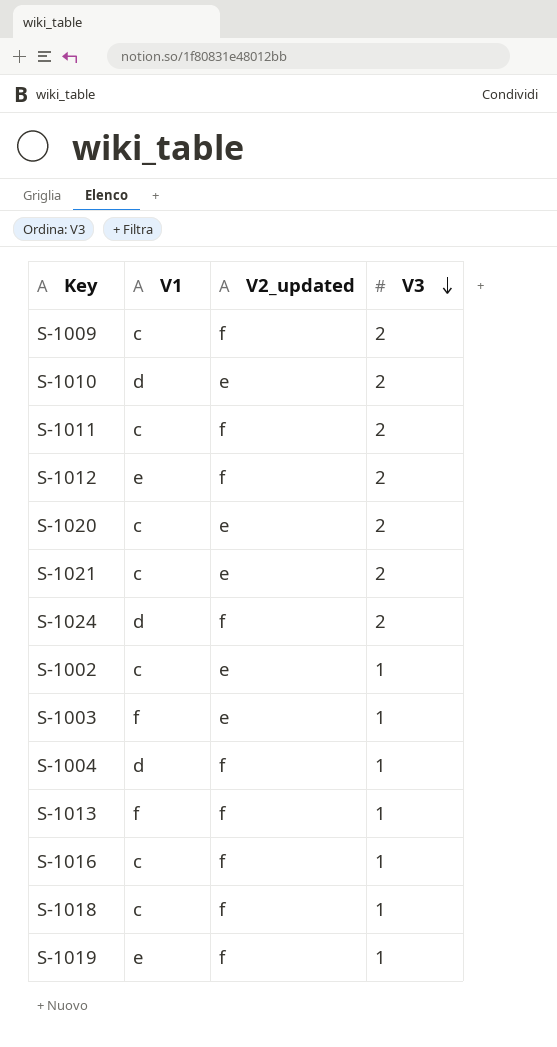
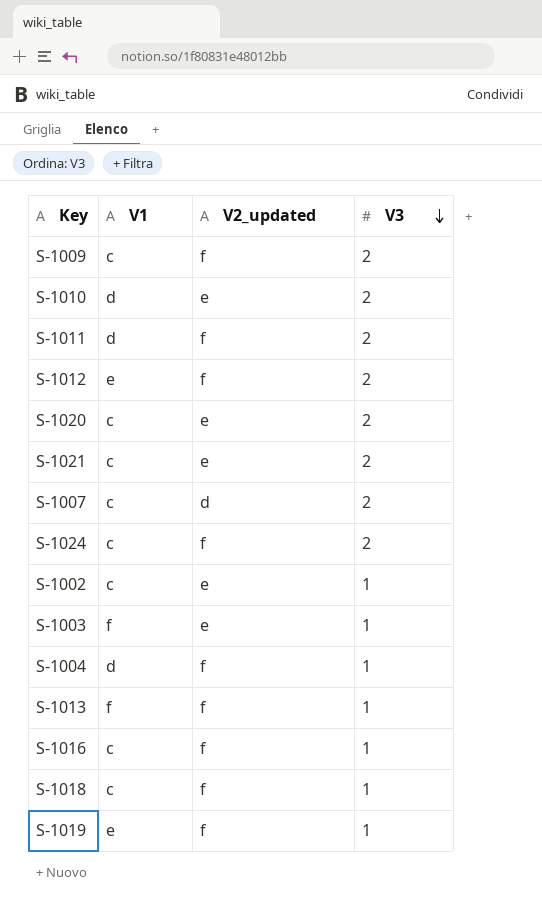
S-1011 | V1: c -> d
row S-1007: none -> c | d | 2
S-1024 | V1: d -> c

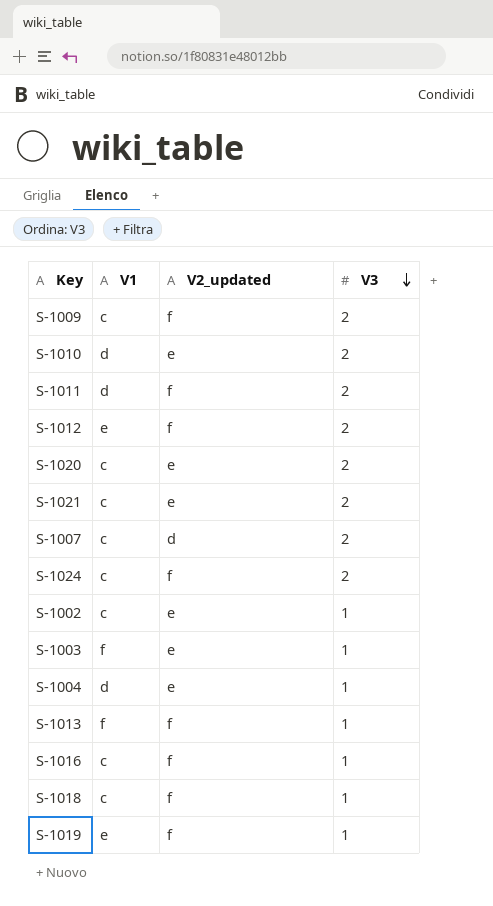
S-1004 | V2_updated: f -> e

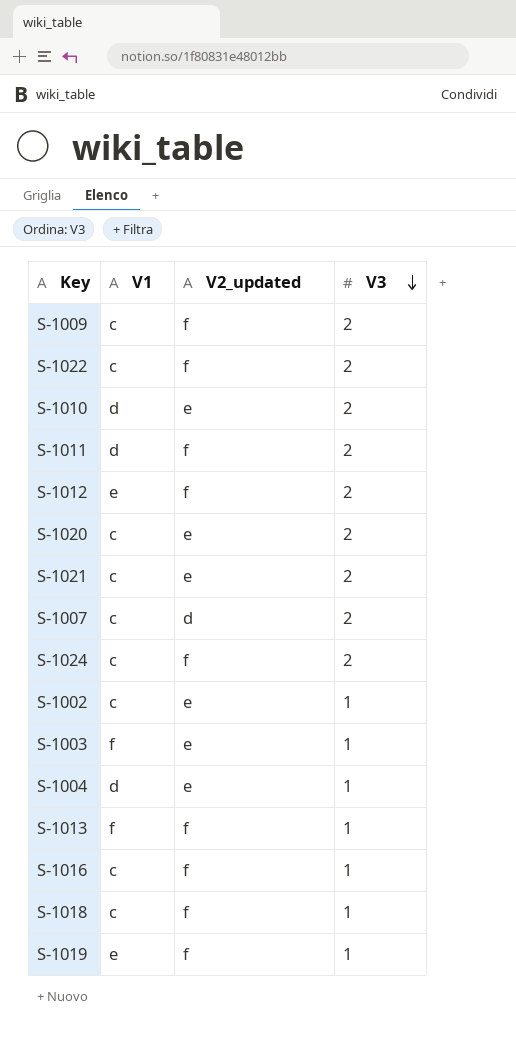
row S-1022: none -> c | f | 2

